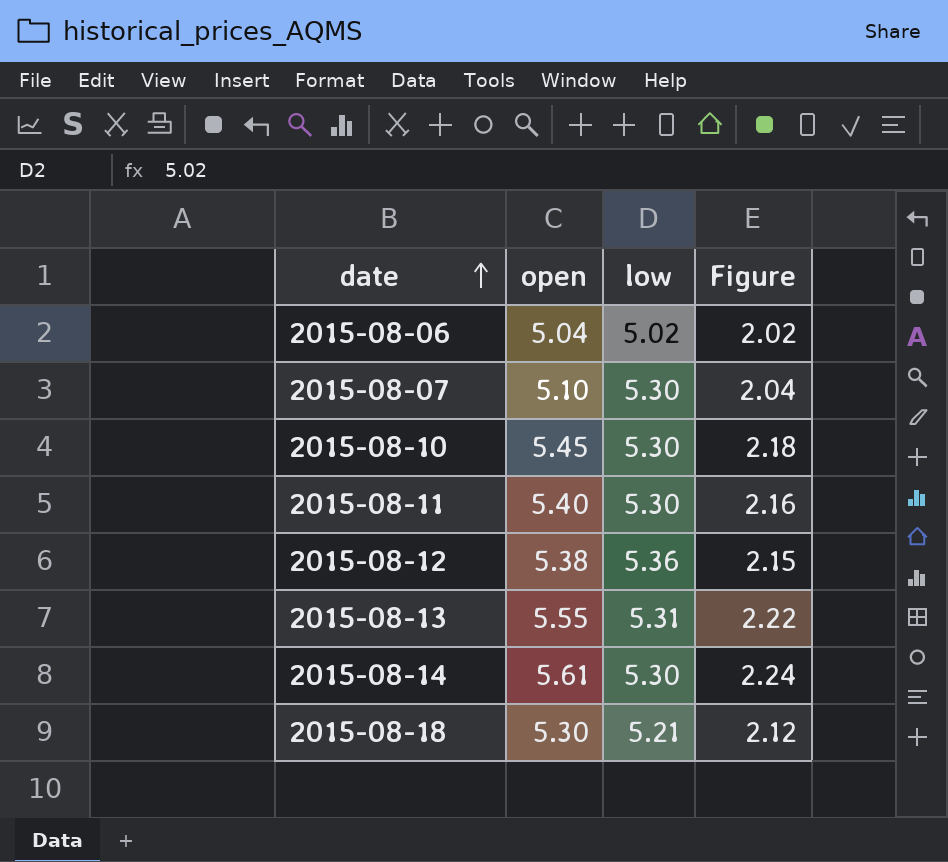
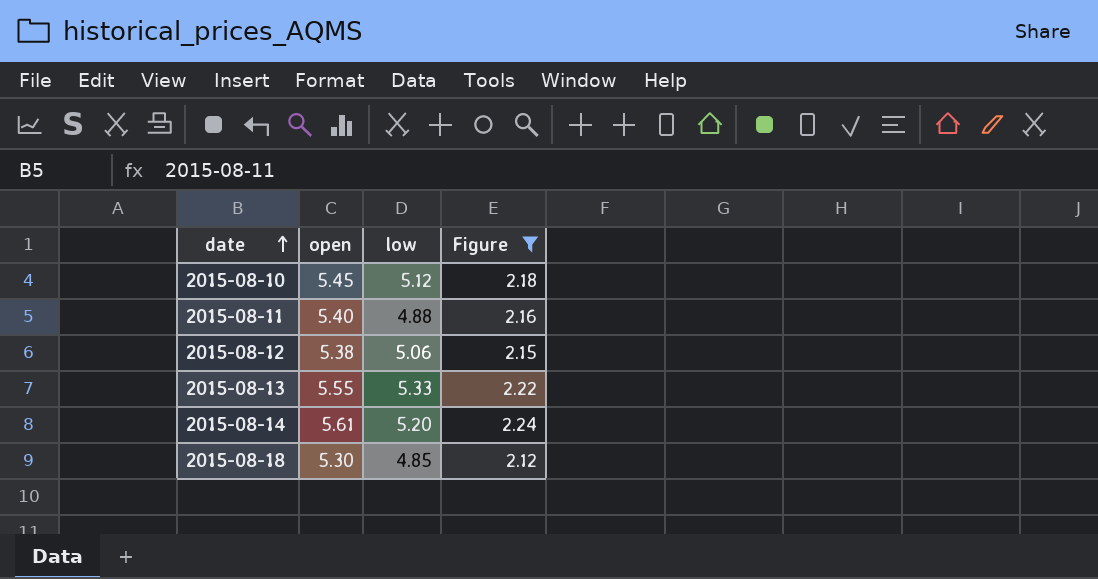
filter: none -> Figure >= 2.12
2015-08-10 | low: 5.30 -> 5.12
2015-08-11 | low: 5.30 -> 4.88
2015-08-12 | low: 5.36 -> 5.06
2015-08-13 | low: 5.31 -> 5.33
2015-08-14 | low: 5.30 -> 5.20
2015-08-18 | low: 5.21 -> 4.85

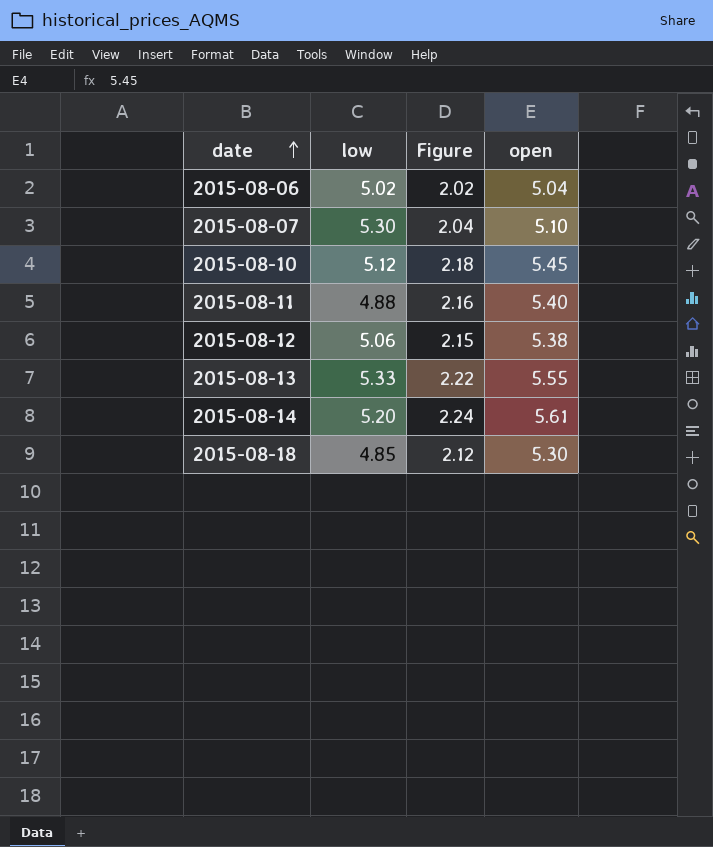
filter: Figure >= 2.12 -> none
column open | position: 2 -> 4

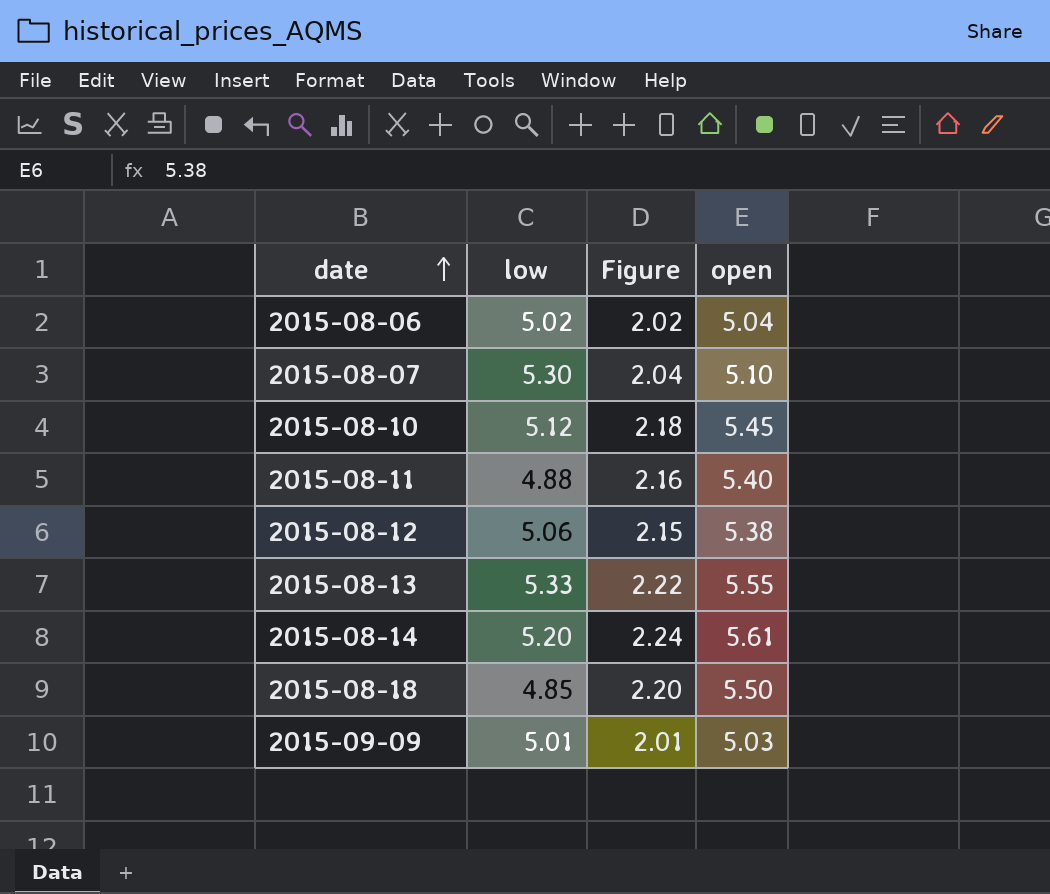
2015-08-18 | Figure: 2.12 -> 2.20
2015-08-18 | open: 5.30 -> 5.50
row 2015-09-09: none -> 5.01 | 2.01 | 5.03

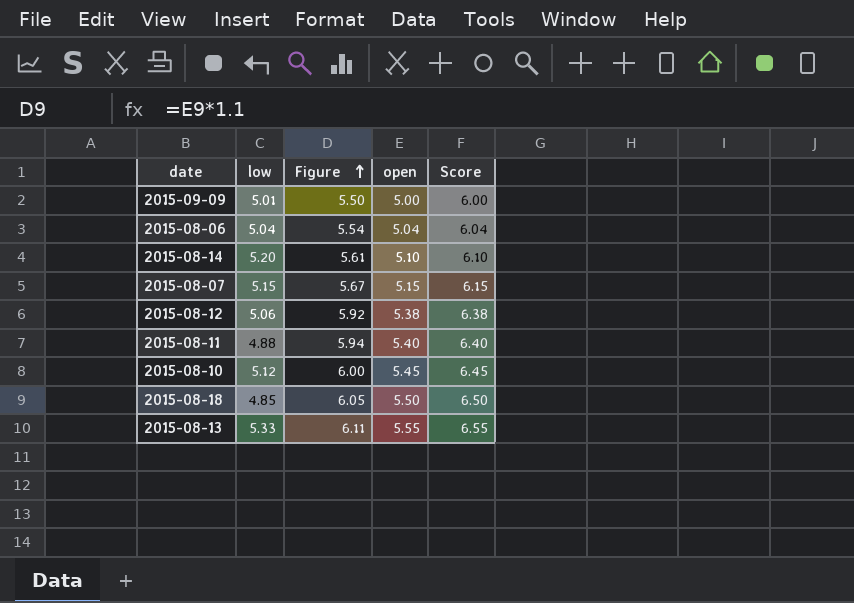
row order: date ascending -> Figure ascending
column Figure | formula: [open] * 0.4 -> [open] * 1.1
column Score | formula: none -> [open] + 1
2015-09-09 | open: 5.03 -> 5.00
2015-08-06 | low: 5.02 -> 5.04
2015-08-14 | open: 5.61 -> 5.10
2015-08-07 | low: 5.30 -> 5.15
2015-08-07 | open: 5.10 -> 5.15

